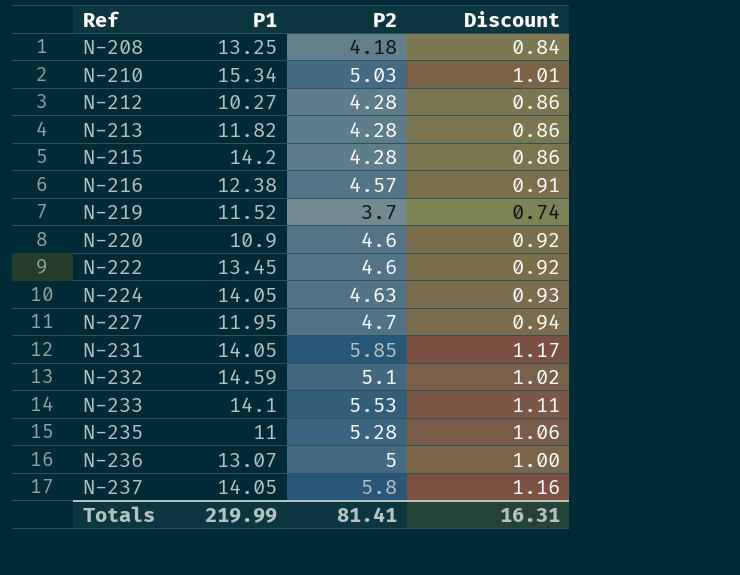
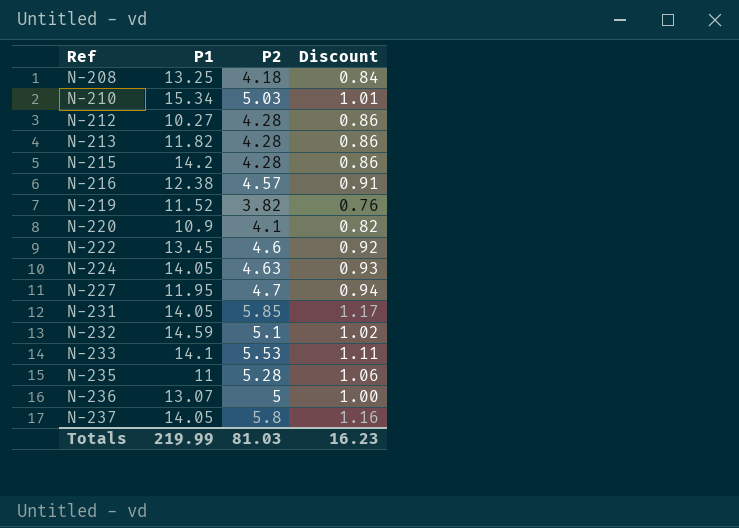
N-219 | P2: 3.7 -> 3.82
N-219 | Discount: 0.74 -> 0.76
N-220 | P2: 4.6 -> 4.1
N-220 | Discount: 0.92 -> 0.82
Totals | P2: 81.41 -> 81.03
Totals | Discount: 16.31 -> 16.23

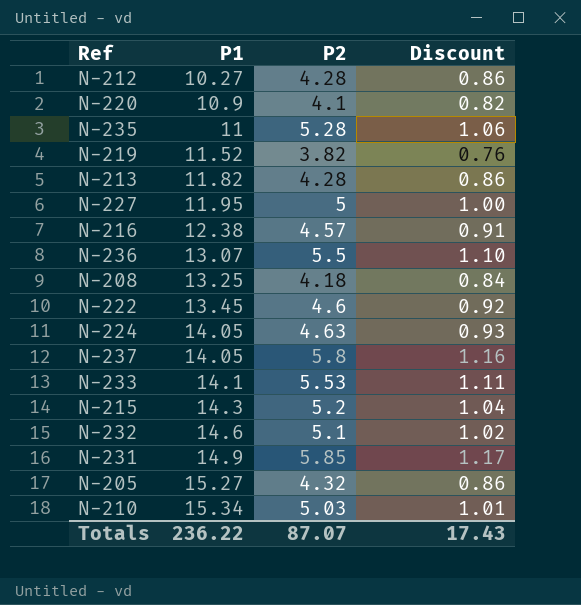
row order: Ref ascending -> P1 ascending
N-227 | P2: 4.7 -> 5
N-227 | Discount: 0.94 -> 1.00
N-236 | P2: 5 -> 5.5
N-236 | Discount: 1.00 -> 1.10
N-215 | P1: 14.2 -> 14.3
N-215 | P2: 4.28 -> 5.2
N-215 | Discount: 0.86 -> 1.04
N-232 | P1: 14.59 -> 14.6
N-231 | P1: 14.05 -> 14.9
row N-205: none -> 15.27 | 4.32 | 0.86
Totals | P1: 219.99 -> 236.22
Totals | P2: 81.03 -> 87.07
Totals | Discount: 16.23 -> 17.43

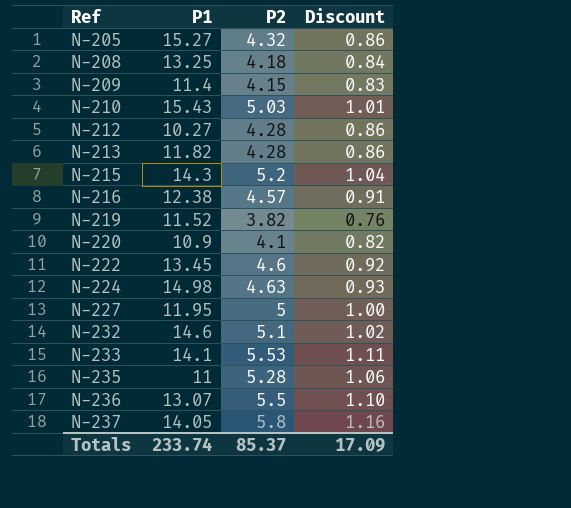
row order: P1 ascending -> Ref ascending
row N-231: 14.9 | 5.85 | 1.17 -> none
row N-209: none -> 11.4 | 4.15 | 0.83
N-210 | P1: 15.34 -> 15.43
N-224 | P1: 14.05 -> 14.98
Totals | P1: 236.22 -> 233.74
Totals | P2: 87.07 -> 85.37
Totals | Discount: 17.43 -> 17.09

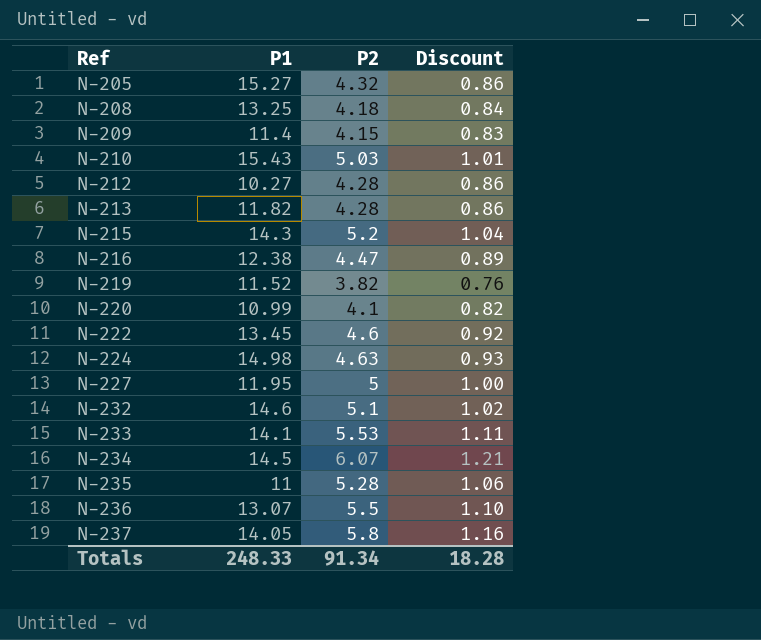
N-216 | P2: 4.57 -> 4.47
N-216 | Discount: 0.91 -> 0.89
N-220 | P1: 10.9 -> 10.99
row N-234: none -> 14.5 | 6.07 | 1.21
Totals | P1: 233.74 -> 248.33
Totals | P2: 85.37 -> 91.34
Totals | Discount: 17.09 -> 18.28

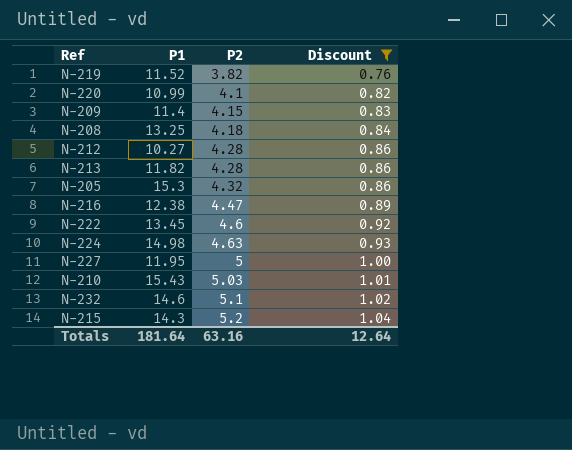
filter: none -> Discount <= 1.04
row order: Ref ascending -> P2 ascending
N-205 | P1: 15.27 -> 15.3
Totals | P1: 248.33 -> 181.64
Totals | P2: 91.34 -> 63.16
Totals | Discount: 18.28 -> 12.64

